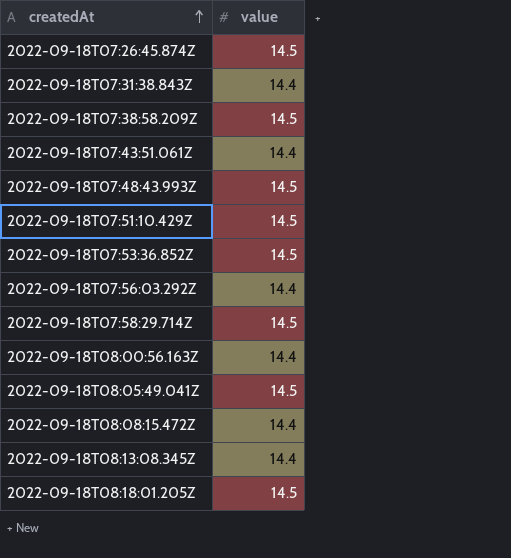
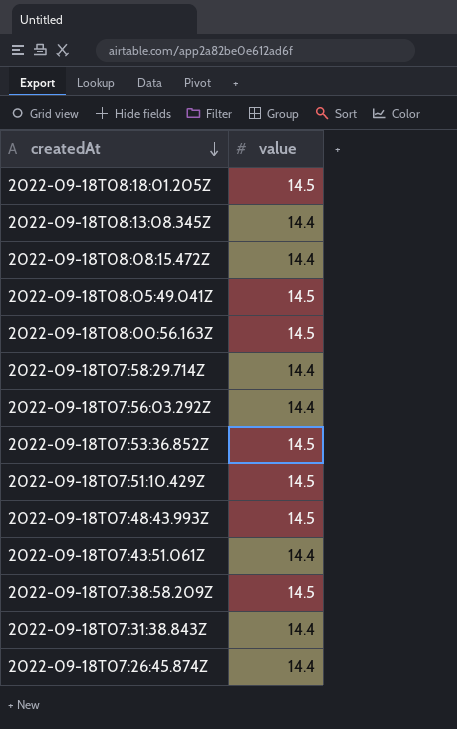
row order: createdAt ascending -> createdAt descending
2022-09-18T08:00:56.163Z | value: 14.4 -> 14.5
2022-09-18T07:58:29.714Z | value: 14.5 -> 14.4
2022-09-18T07:26:45.874Z | value: 14.5 -> 14.4

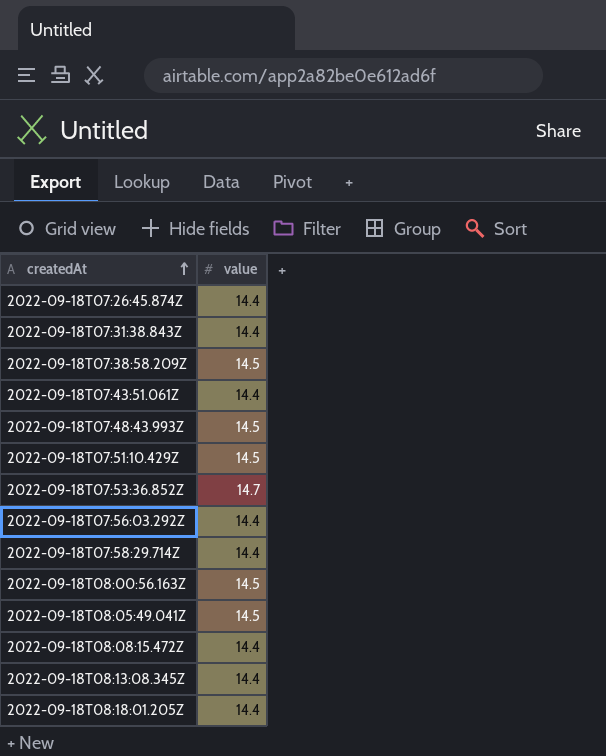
row order: createdAt descending -> createdAt ascending
2022-09-18T07:53:36.852Z | value: 14.5 -> 14.7
2022-09-18T08:18:01.205Z | value: 14.5 -> 14.4

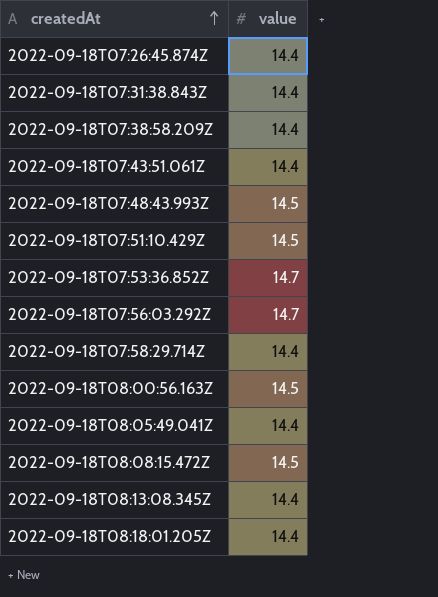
2022-09-18T07:38:58.209Z | value: 14.5 -> 14.4
2022-09-18T07:56:03.292Z | value: 14.4 -> 14.7
2022-09-18T08:05:49.041Z | value: 14.5 -> 14.4
2022-09-18T08:08:15.472Z | value: 14.4 -> 14.5

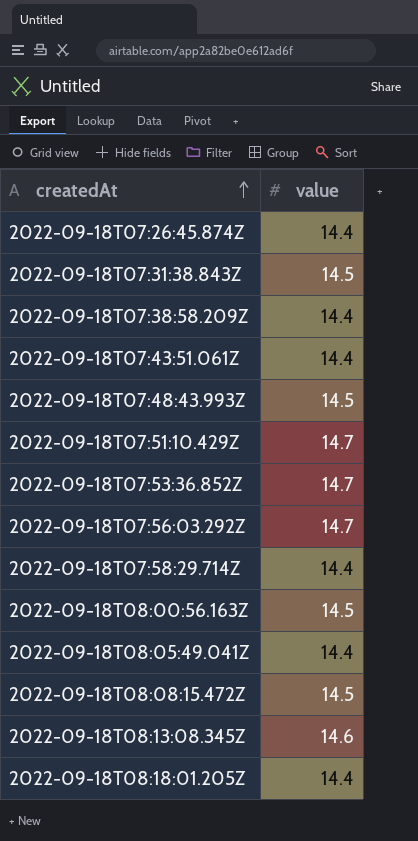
2022-09-18T07:31:38.843Z | value: 14.4 -> 14.5
2022-09-18T07:51:10.429Z | value: 14.5 -> 14.7
2022-09-18T08:13:08.345Z | value: 14.4 -> 14.6

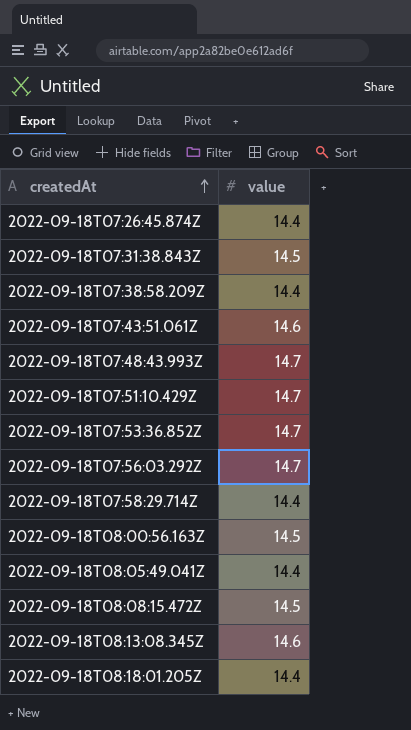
2022-09-18T07:43:51.061Z | value: 14.4 -> 14.6
2022-09-18T07:48:43.993Z | value: 14.5 -> 14.7

